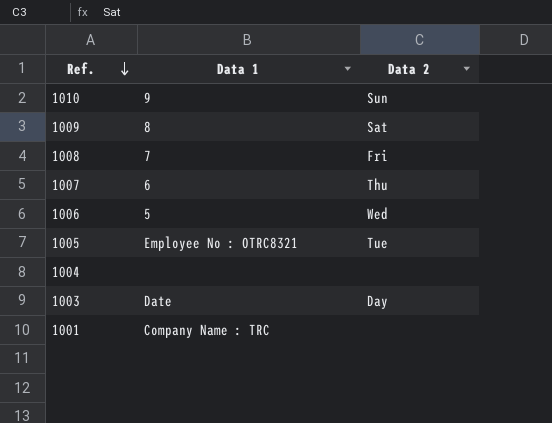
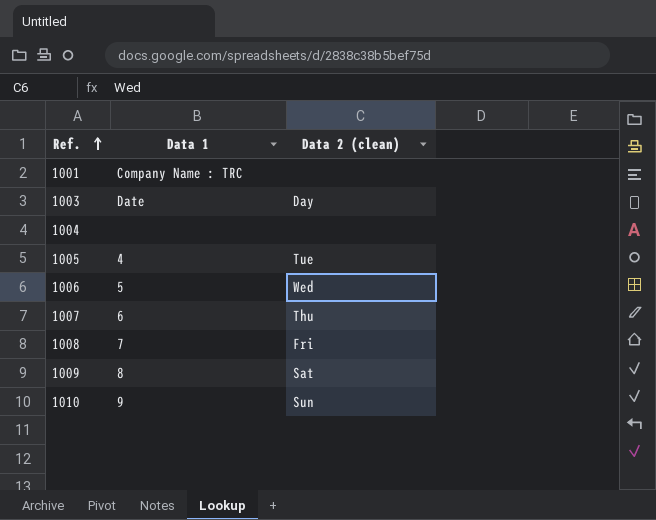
row order: Ref. descending -> Ref. ascending
column name: Data 2 -> Data 2 (clean)
1005 | Data 1: Employee No : OTRC8321 -> 4

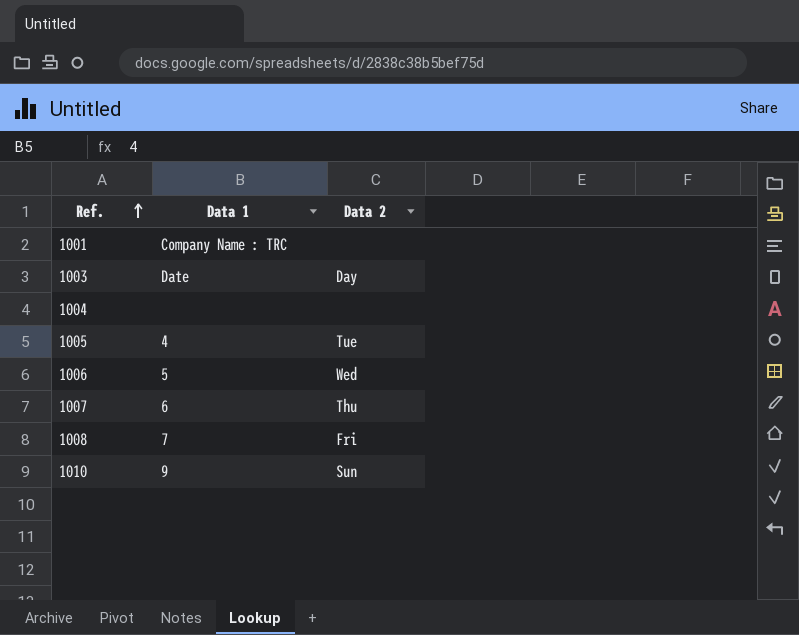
column name: Data 2 (clean) -> Data 2
row 1009: 8 | Sat -> none

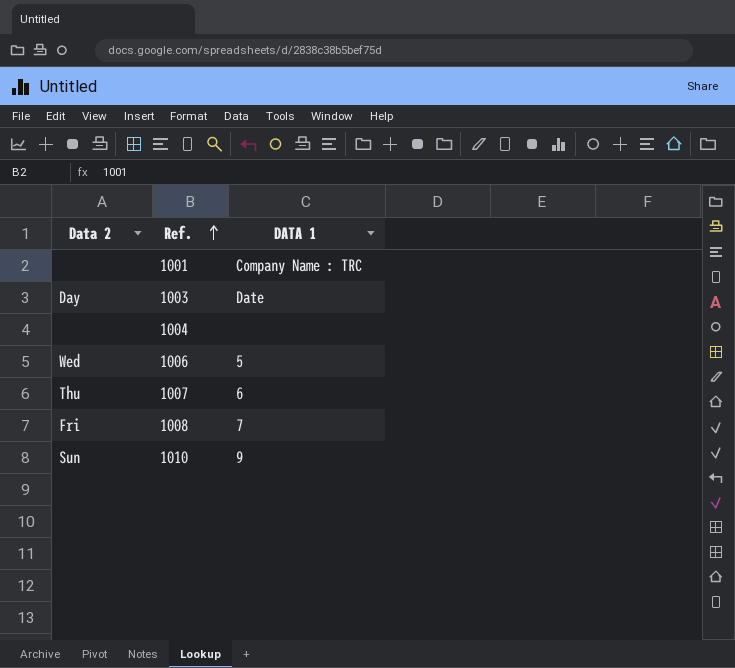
column Data 2 | position: 3 -> 1
column name: Data 1 -> DATA 1
row 1005: 4 | Tue -> none

